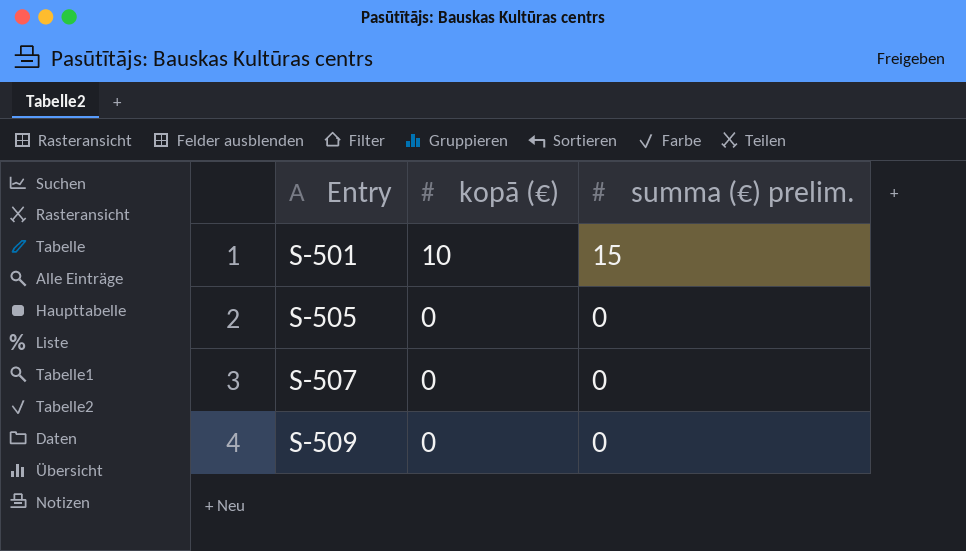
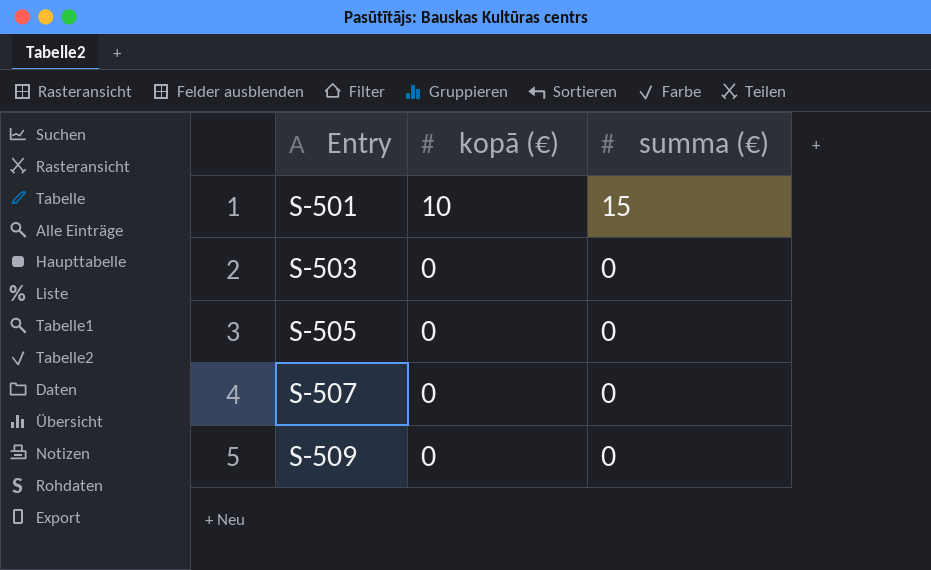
column name: summa (€) prelim. -> summa (€)
row S-503: none -> 0 | 0

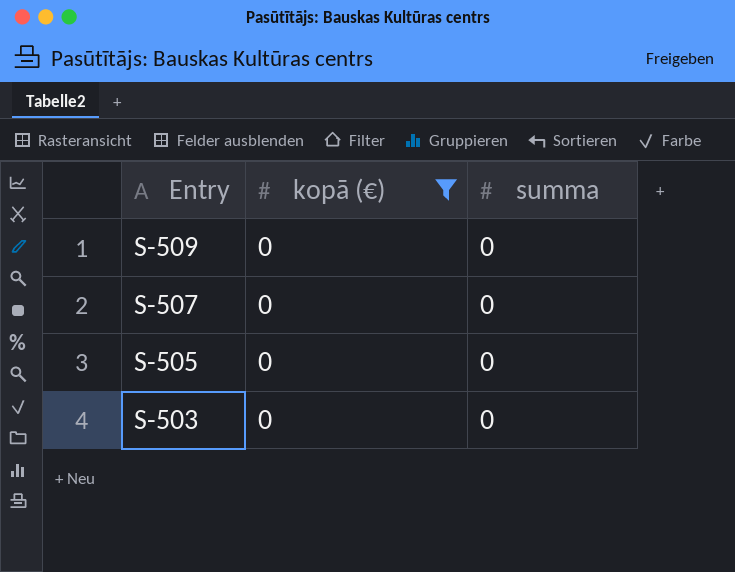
filter: none -> kopā (€) = 0
row order: Entry ascending -> Entry descending
column name: summa (€) -> summa

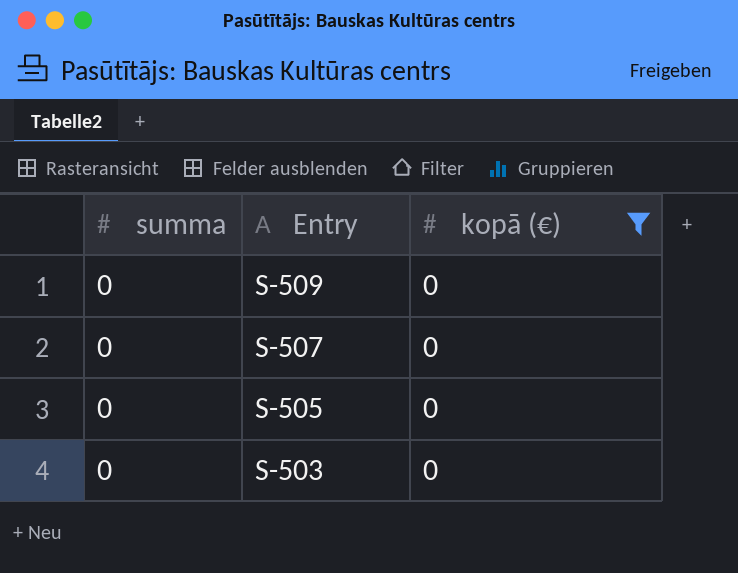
column summa | position: 3 -> 1

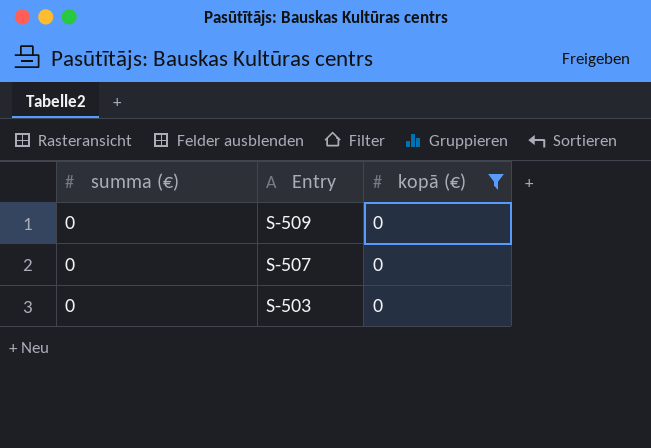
column name: summa -> summa (€)
row S-505: 0 | 0 -> none

